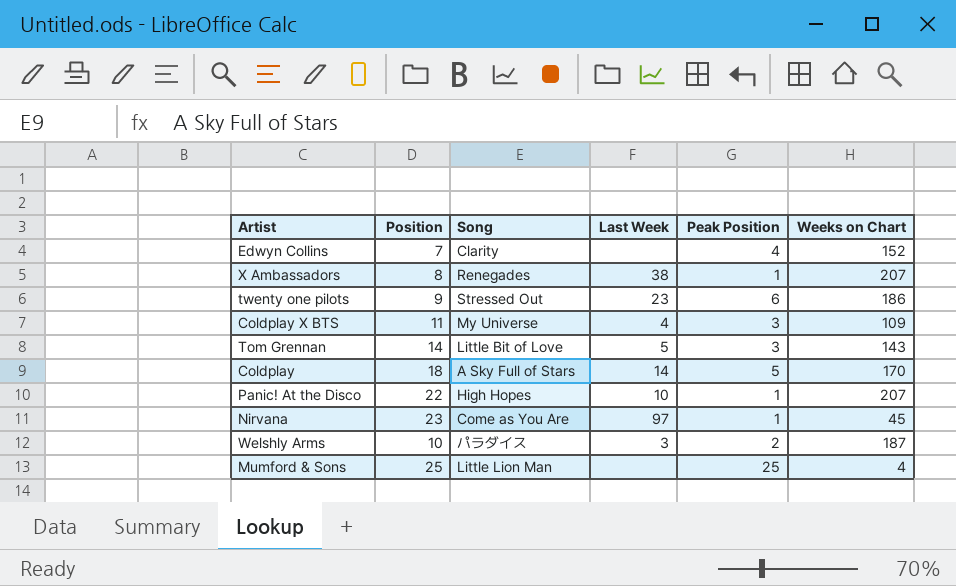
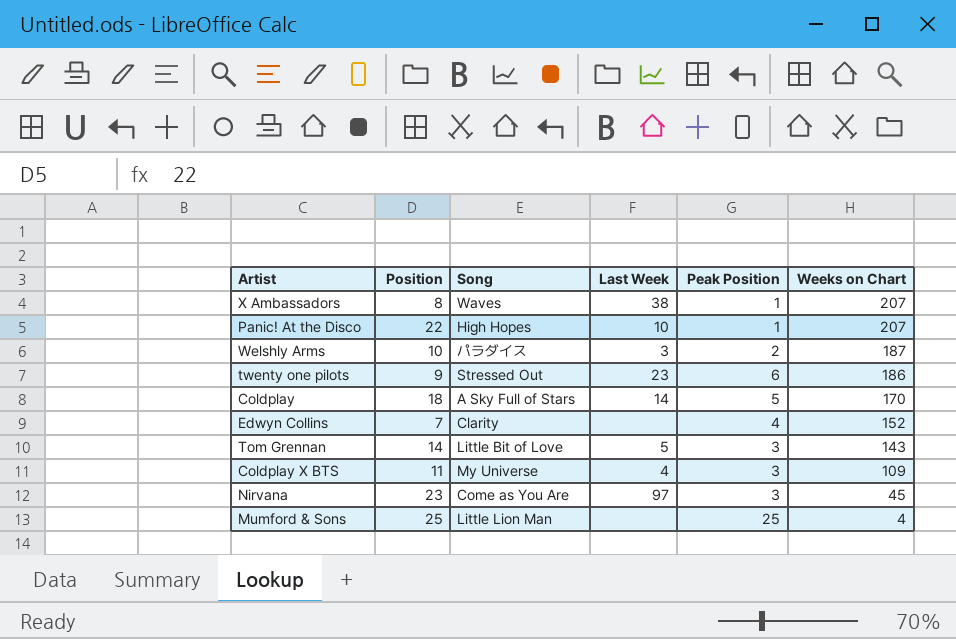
row order: none -> Weeks on Chart descending
X Ambassadors | Song: Renegades -> Waves
Nirvana | Peak Position: 1 -> 3

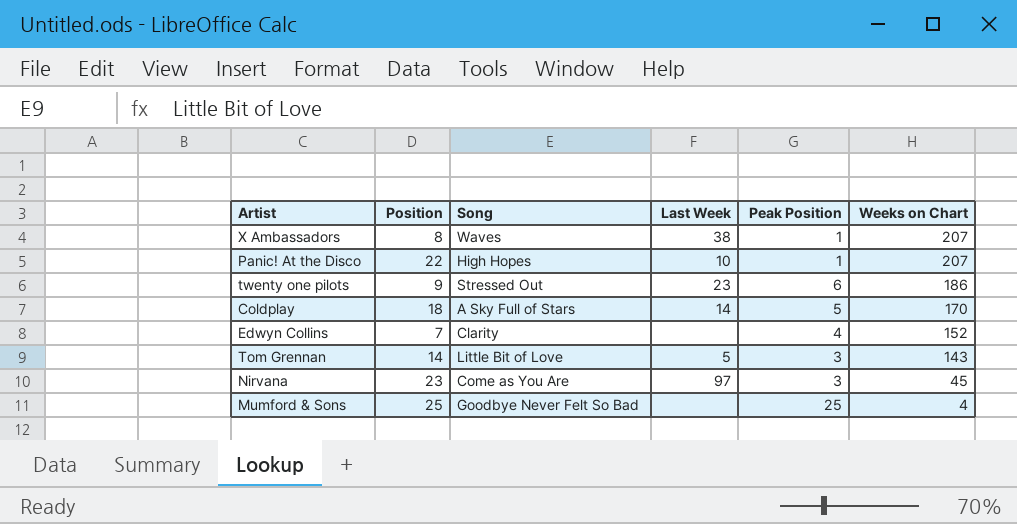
row Welshly Arms: 10 | パラダイス | 3 | 2 | 187 -> none
row Coldplay X BTS: 11 | My Universe | 4 | 3 | 109 -> none
Mumford & Sons | Song: Little Lion Man -> Goodbye Never Felt So Bad

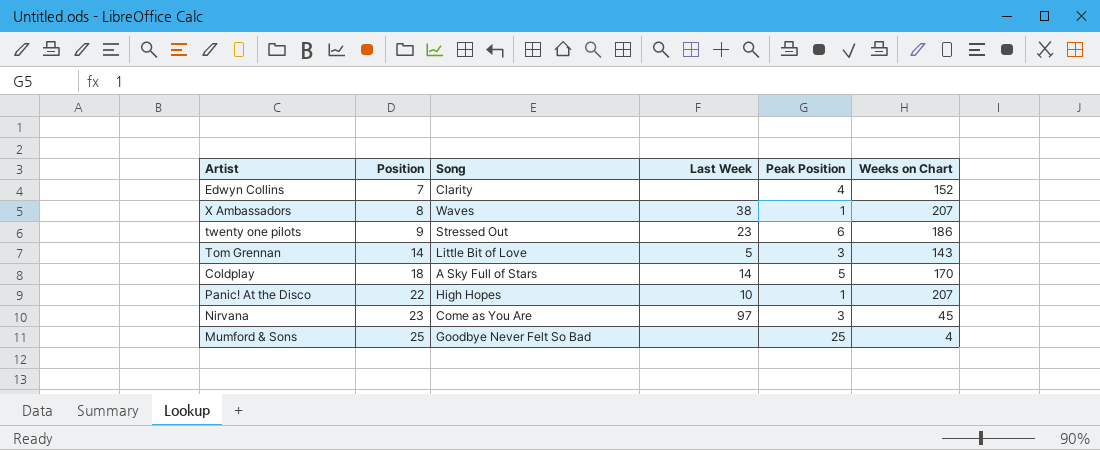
row order: Weeks on Chart descending -> Position ascending

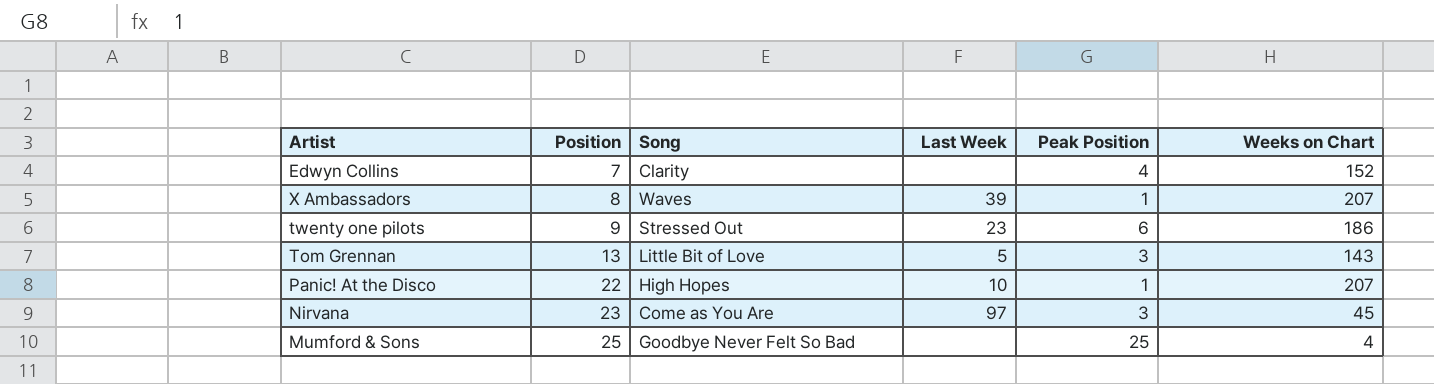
row Coldplay: 18 | A Sky Full of Stars | 14 | 5 | 170 -> none
X Ambassadors | Last Week: 38 -> 39
Tom Grennan | Position: 14 -> 13

